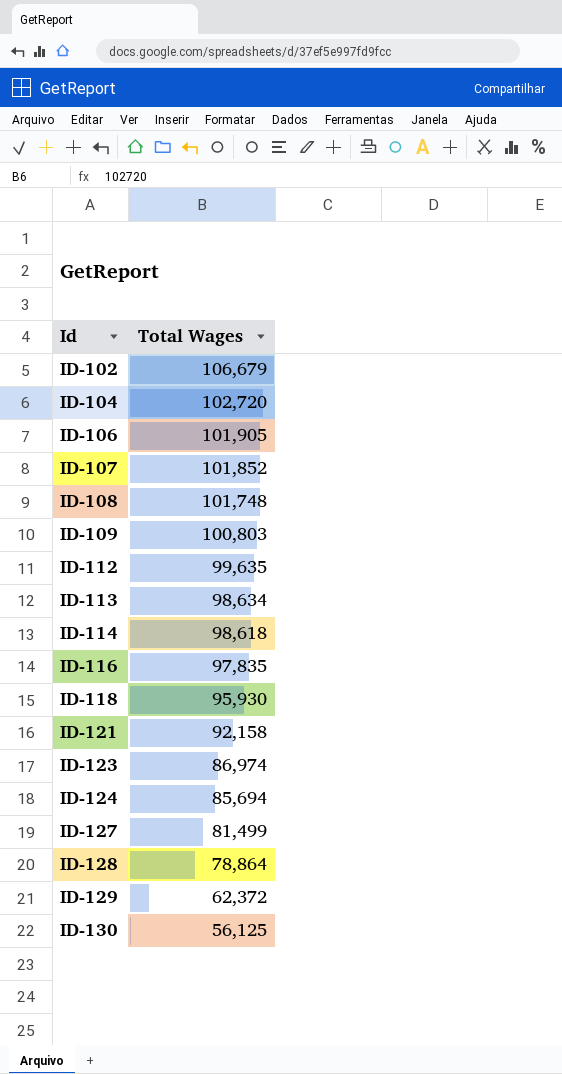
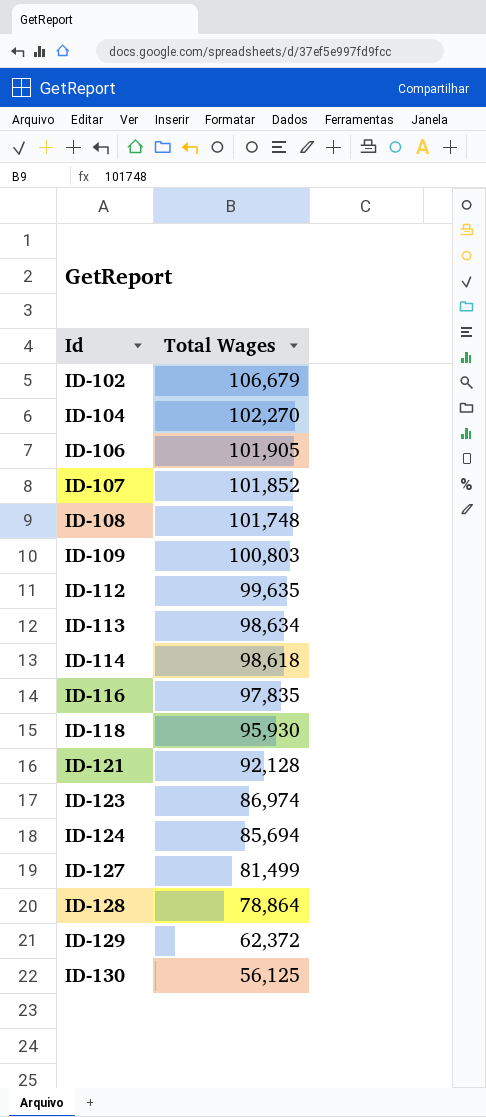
ID-104 | Total Wages: 102,720 -> 102,270
ID-121 | Total Wages: 92,158 -> 92,128

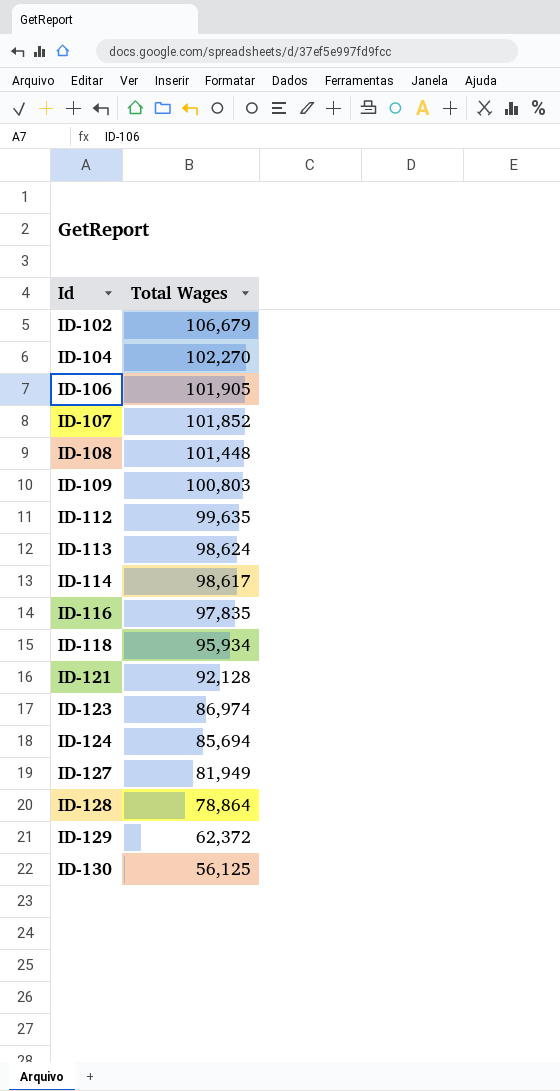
ID-108 | Total Wages: 101,748 -> 101,448
ID-113 | Total Wages: 98,634 -> 98,624
ID-114 | Total Wages: 98,618 -> 98,617
ID-118 | Total Wages: 95,930 -> 95,934
ID-127 | Total Wages: 81,499 -> 81,949

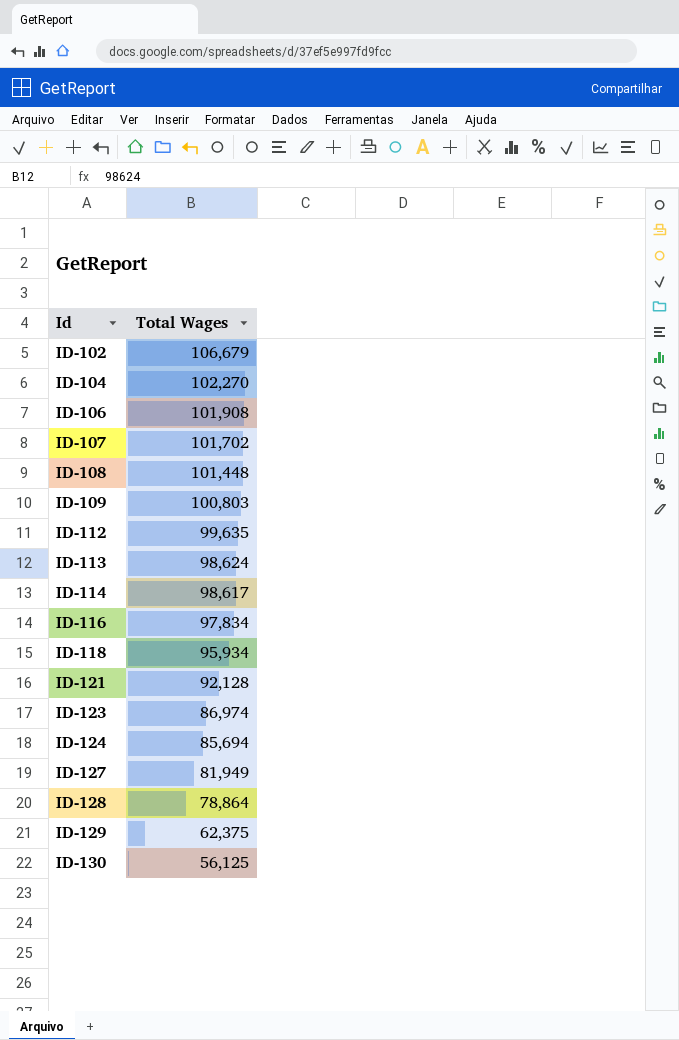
ID-106 | Total Wages: 101,905 -> 101,908
ID-107 | Total Wages: 101,852 -> 101,702
ID-116 | Total Wages: 97,835 -> 97,834
ID-129 | Total Wages: 62,372 -> 62,375

